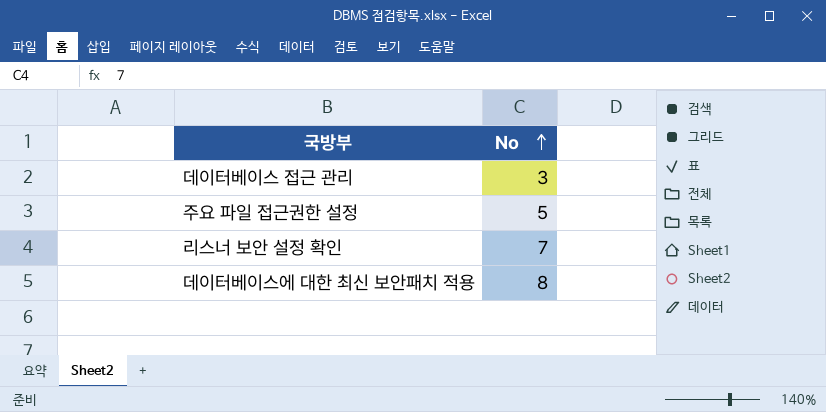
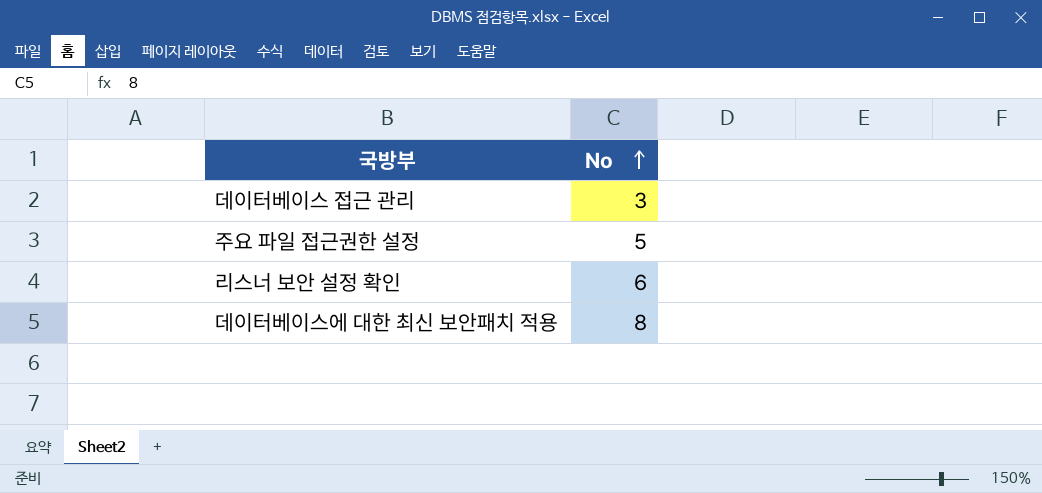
리스너 보안 설정 확인 | No: 7 -> 6

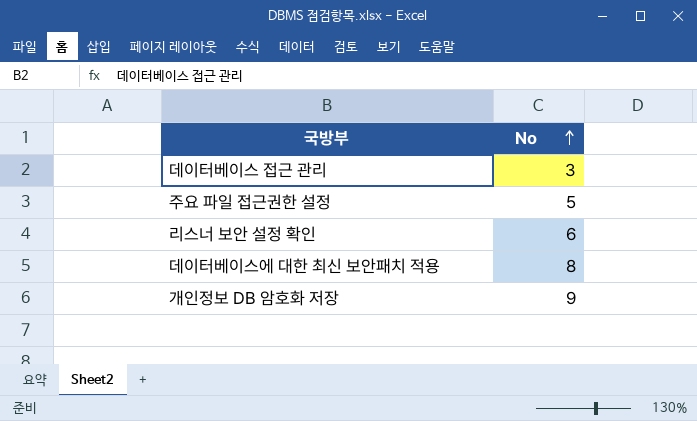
row 개인정보 DB 암호화 저장: none -> 9

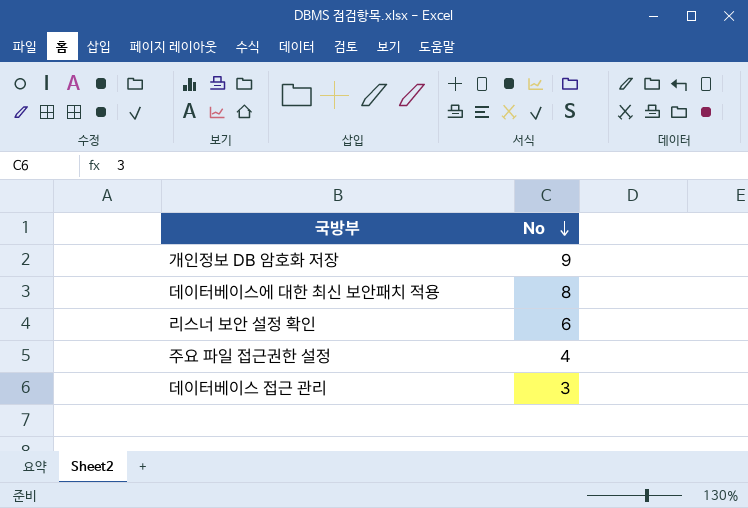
row order: No ascending -> No descending
주요 파일 접근권한 설정 | No: 5 -> 4

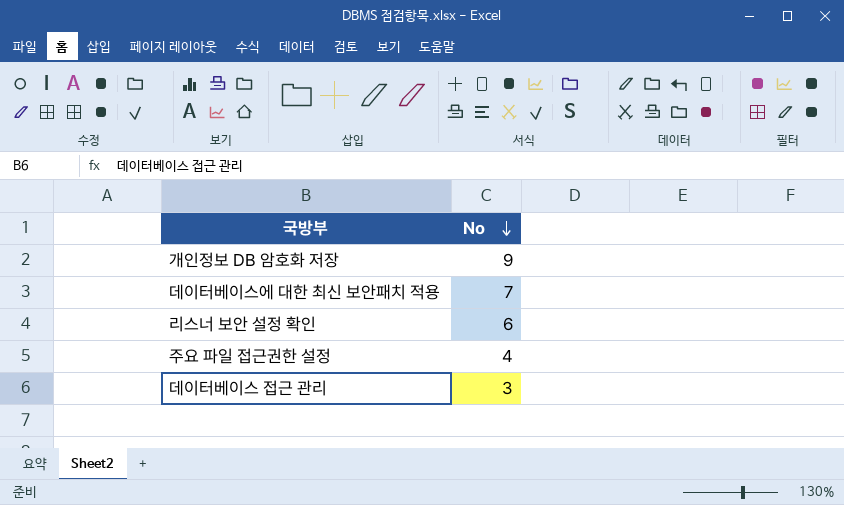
데이터베이스에 대한 최신 보안패치 적용 | No: 8 -> 7

